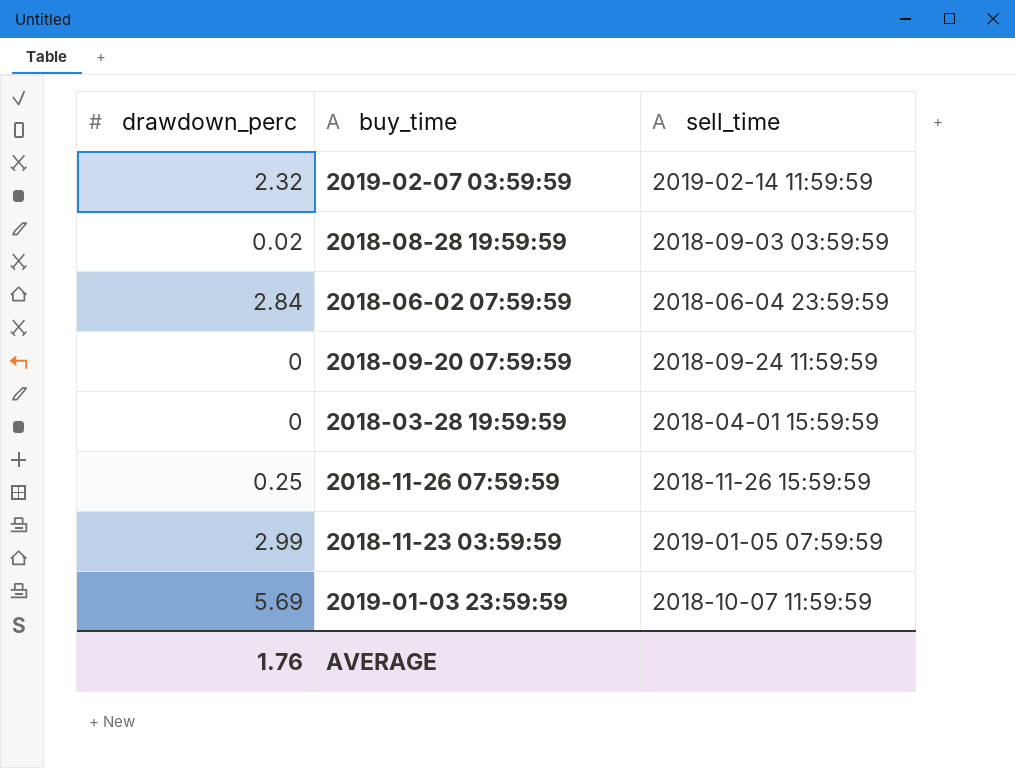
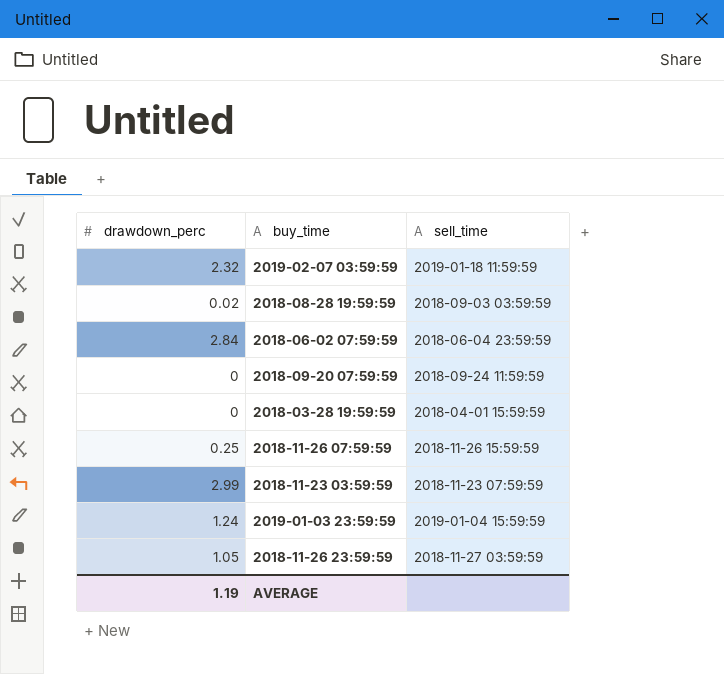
2019-02-07 03:59:59 | sell_time: 2019-02-14 11:59:59 -> 2019-01-18 11:59:59
2018-11-23 03:59:59 | sell_time: 2019-01-05 07:59:59 -> 2018-11-23 07:59:59
2019-01-03 23:59:59 | drawdown_perc: 5.69 -> 1.24
2019-01-03 23:59:59 | sell_time: 2018-10-07 11:59:59 -> 2019-01-04 15:59:59
row 2018-11-26 23:59:59: none -> 1.05 | 2018-11-27 03:59:59
AVERAGE | drawdown_perc: 1.76 -> 1.19

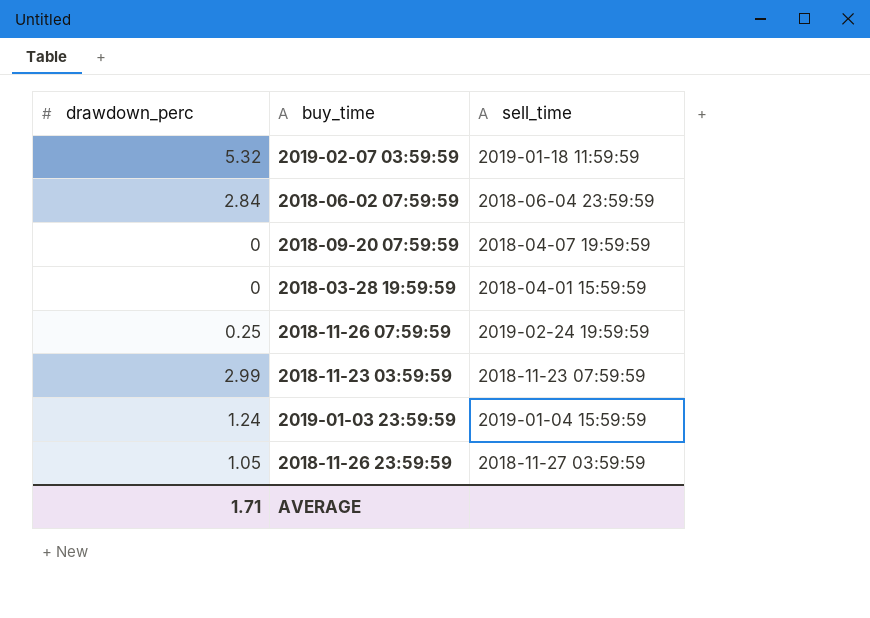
row 2018-08-28 19:59:59: 0.02 | 2018-09-03 03:59:59 -> none
2019-02-07 03:59:59 | drawdown_perc: 2.32 -> 5.32
2018-09-20 07:59:59 | sell_time: 2018-09-24 11:59:59 -> 2018-04-07 19:59:59
2018-11-26 07:59:59 | sell_time: 2018-11-26 15:59:59 -> 2019-02-24 19:59:59
AVERAGE | drawdown_perc: 1.19 -> 1.71

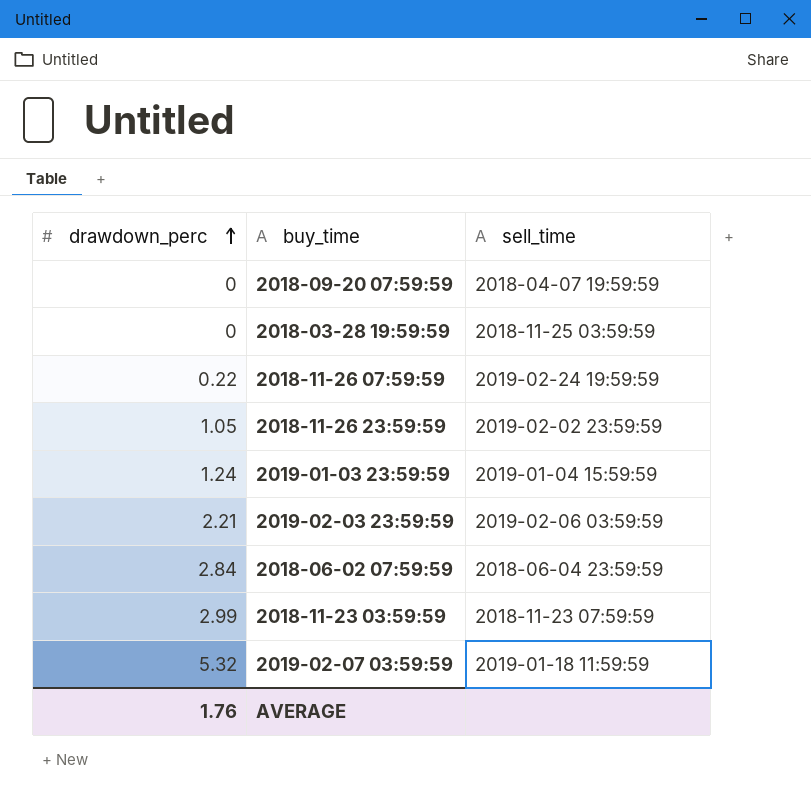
row order: none -> drawdown_perc ascending
2018-03-28 19:59:59 | sell_time: 2018-04-01 15:59:59 -> 2018-11-25 03:59:59
2018-11-26 07:59:59 | drawdown_perc: 0.25 -> 0.22
2018-11-26 23:59:59 | sell_time: 2018-11-27 03:59:59 -> 2019-02-02 23:59:59
row 2019-02-03 23:59:59: none -> 2.21 | 2019-02-06 03:59:59
AVERAGE | drawdown_perc: 1.71 -> 1.76

